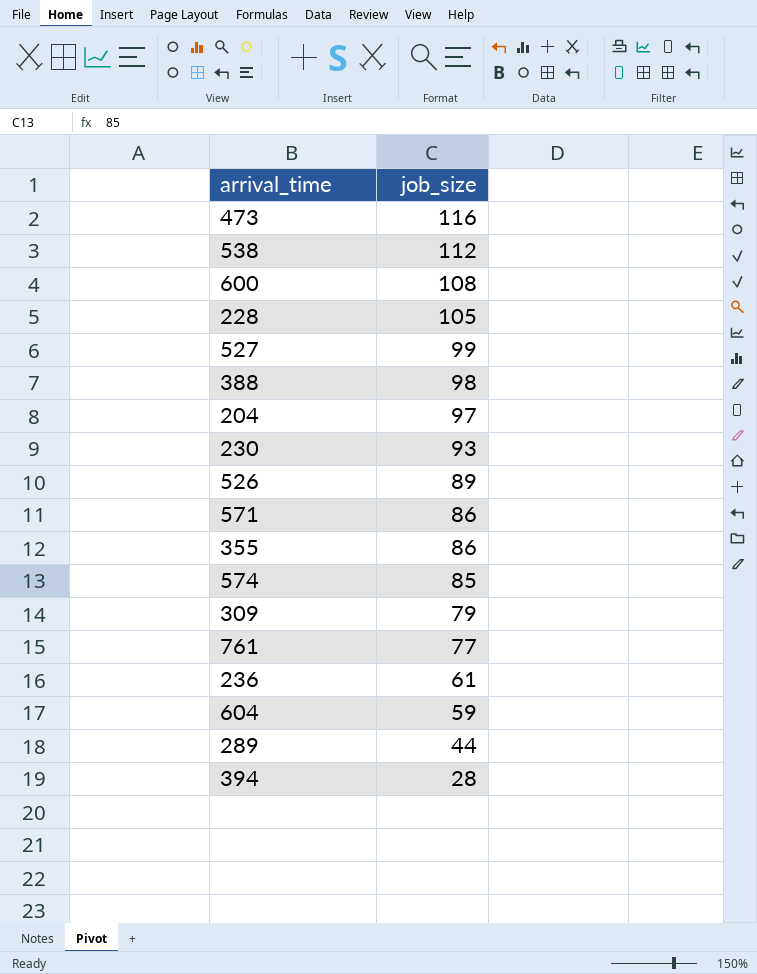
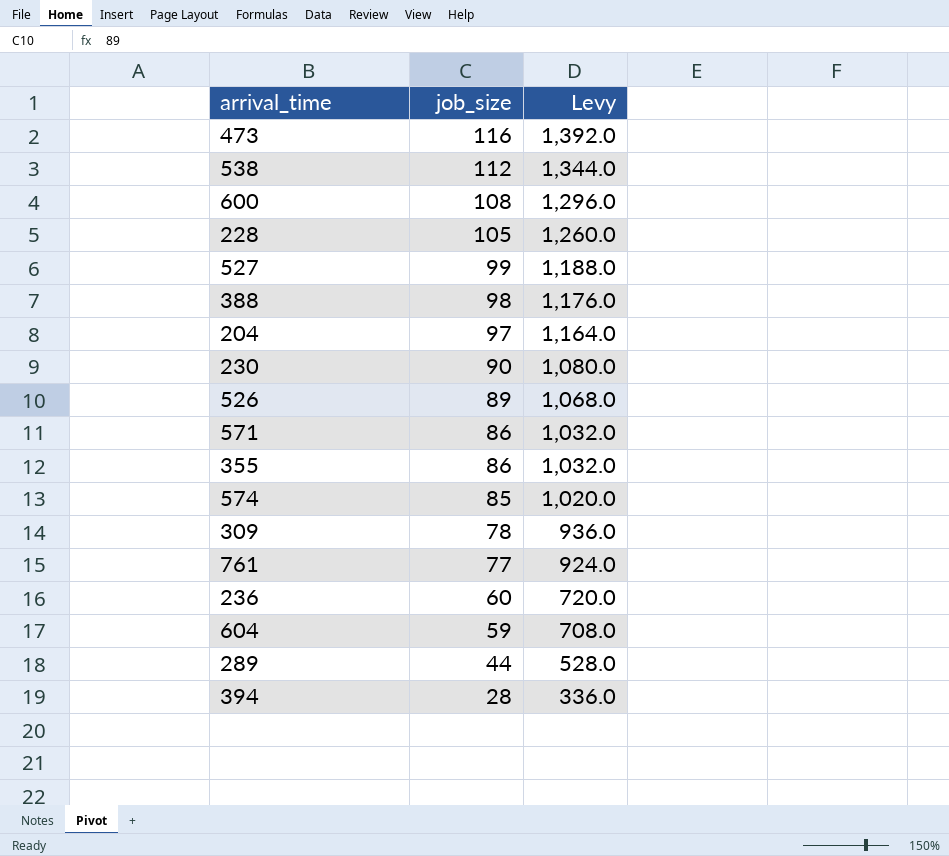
column Levy | formula: none -> [job_size] * 12
230 | job_size: 93 -> 90
309 | job_size: 79 -> 78
236 | job_size: 61 -> 60

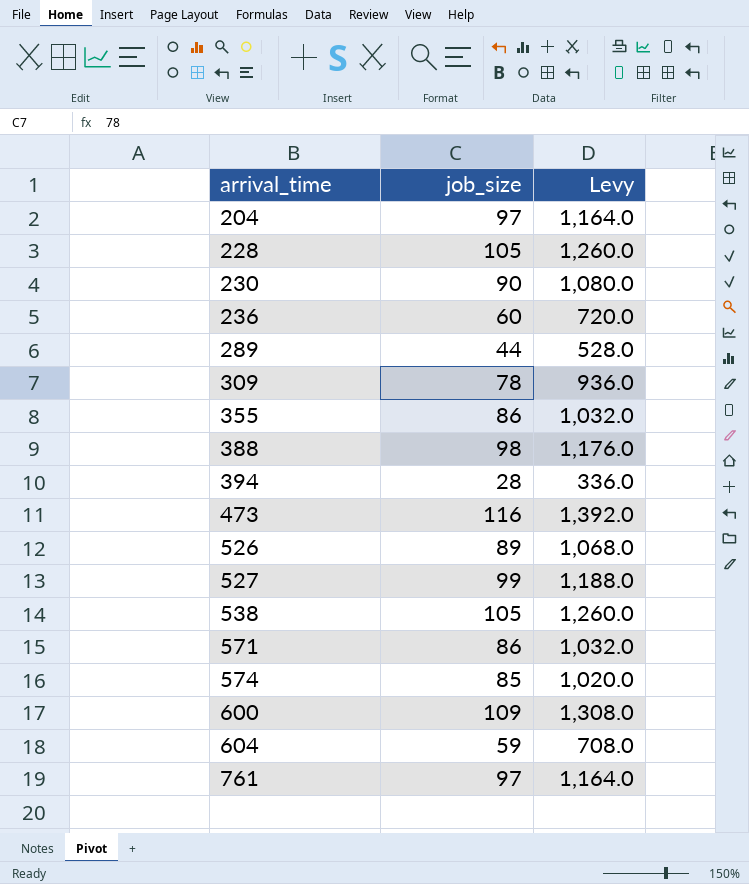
row order: job_size descending -> arrival_time ascending
538 | job_size: 112 -> 105
538 | Levy: 1,344.0 -> 1,260.0
600 | job_size: 108 -> 109
600 | Levy: 1,296.0 -> 1,308.0
761 | job_size: 77 -> 97
761 | Levy: 924.0 -> 1,164.0

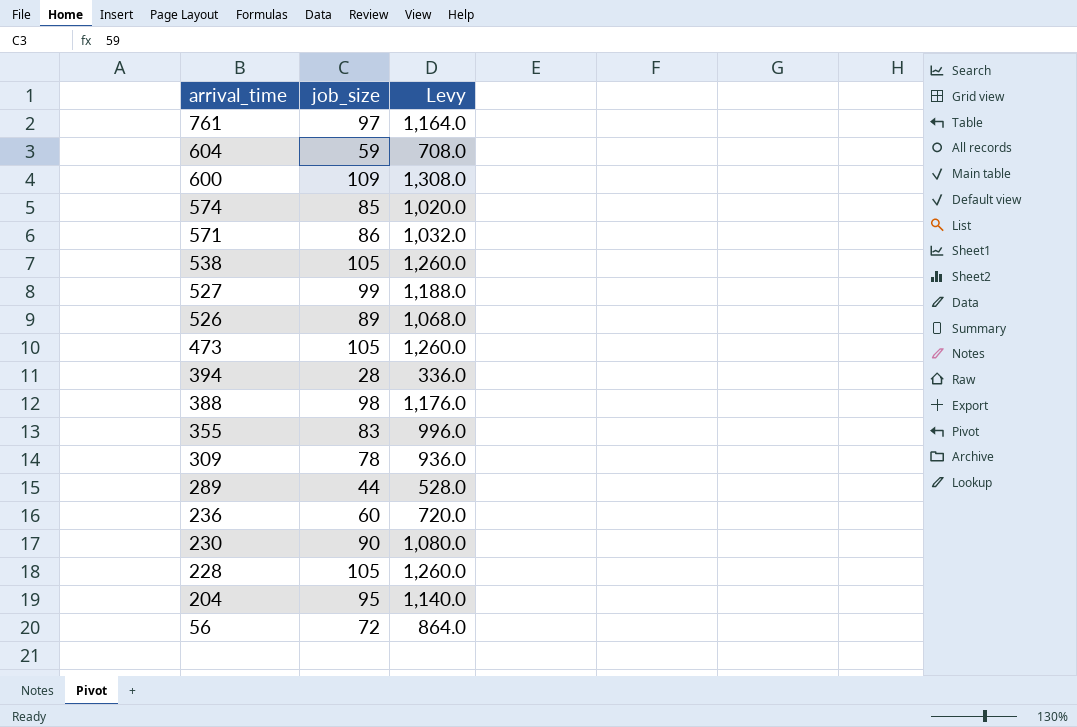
row order: arrival_time ascending -> arrival_time descending
473 | job_size: 116 -> 105
473 | Levy: 1,392.0 -> 1,260.0
355 | job_size: 86 -> 83
355 | Levy: 1,032.0 -> 996.0
204 | job_size: 97 -> 95
204 | Levy: 1,164.0 -> 1,140.0
row 56: none -> 72 | 864.0

